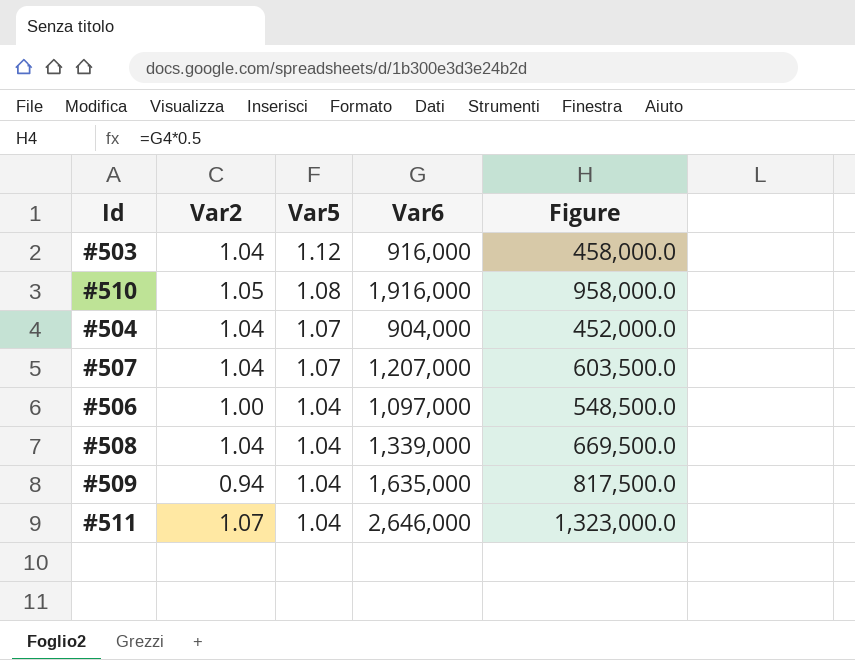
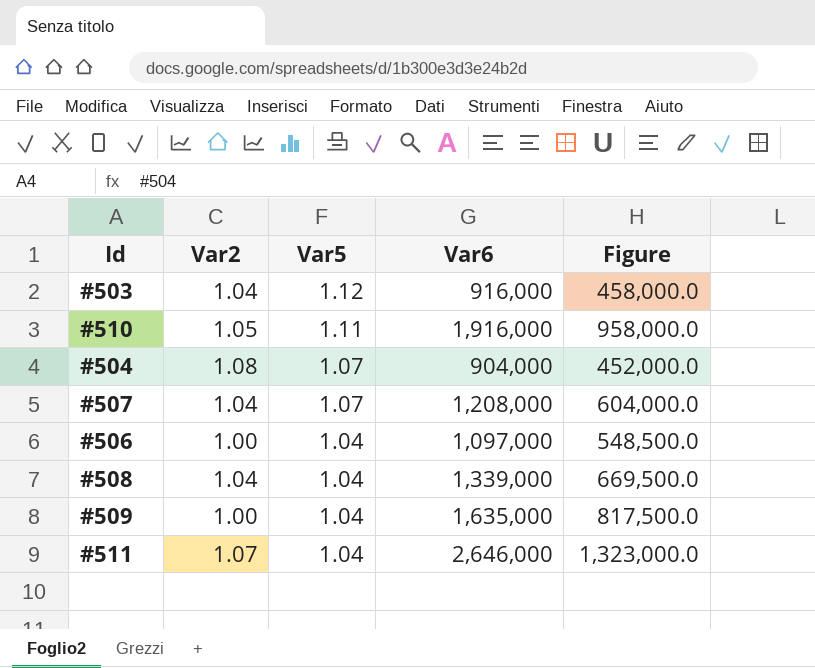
#510 | Var5: 1.08 -> 1.11
#504 | Var2: 1.04 -> 1.08
#507 | Var6: 1,207,000 -> 1,208,000
#507 | Figure: 603,500.0 -> 604,000.0
#509 | Var2: 0.94 -> 1.00

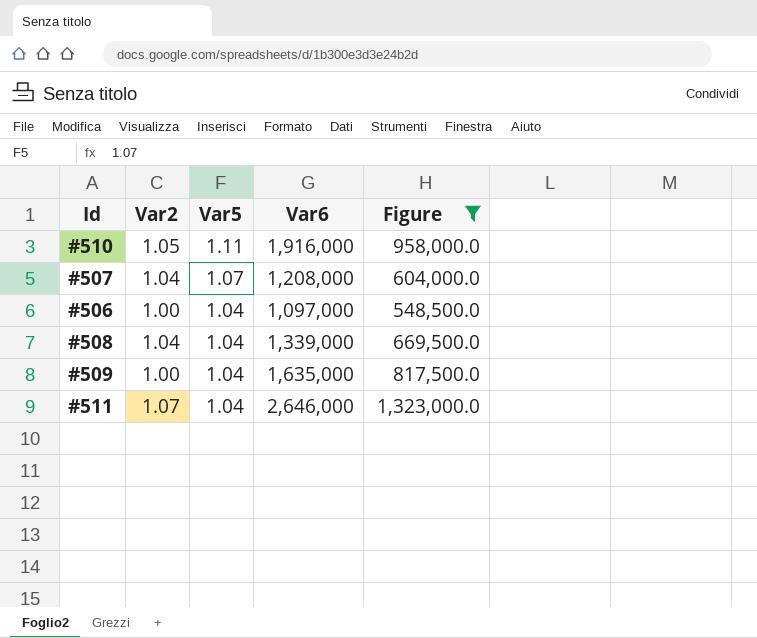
filter: none -> Figure >= 548,500.0

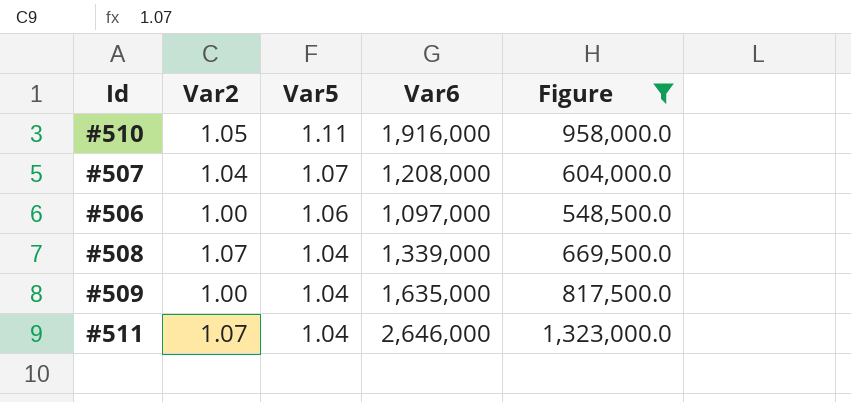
#506 | Var5: 1.04 -> 1.06
#508 | Var2: 1.04 -> 1.07

